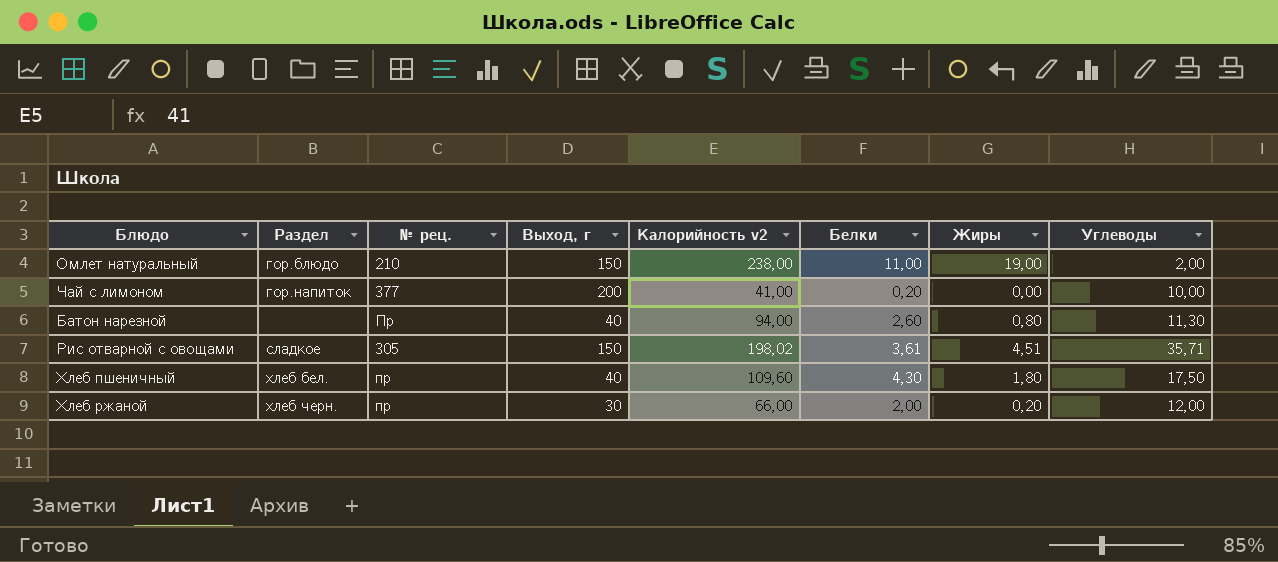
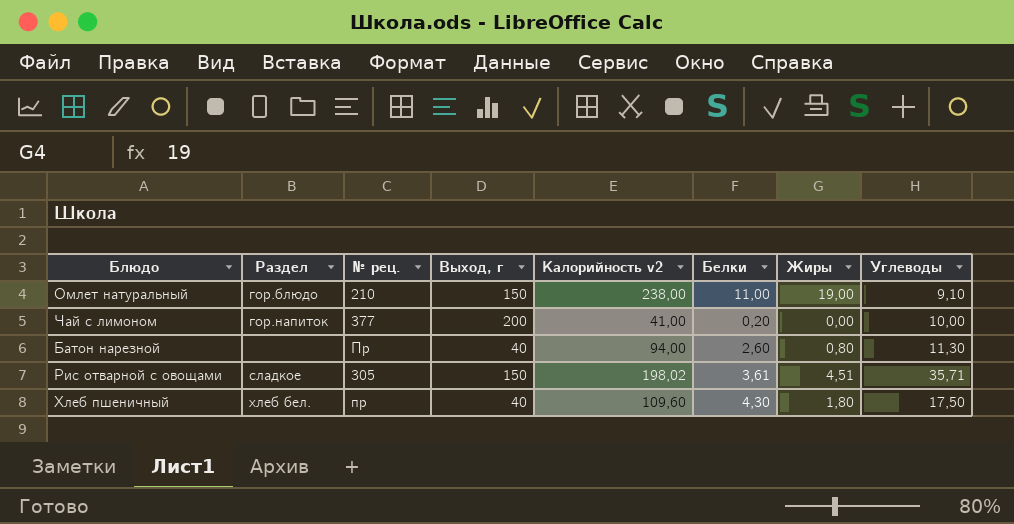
row Хлеб ржаной: хлеб черн. | пр | 30 | 66,00 | 2,00 | 0,20 | 12,00 -> none
Омлет натуральный | Углеводы: 2,00 -> 9,10

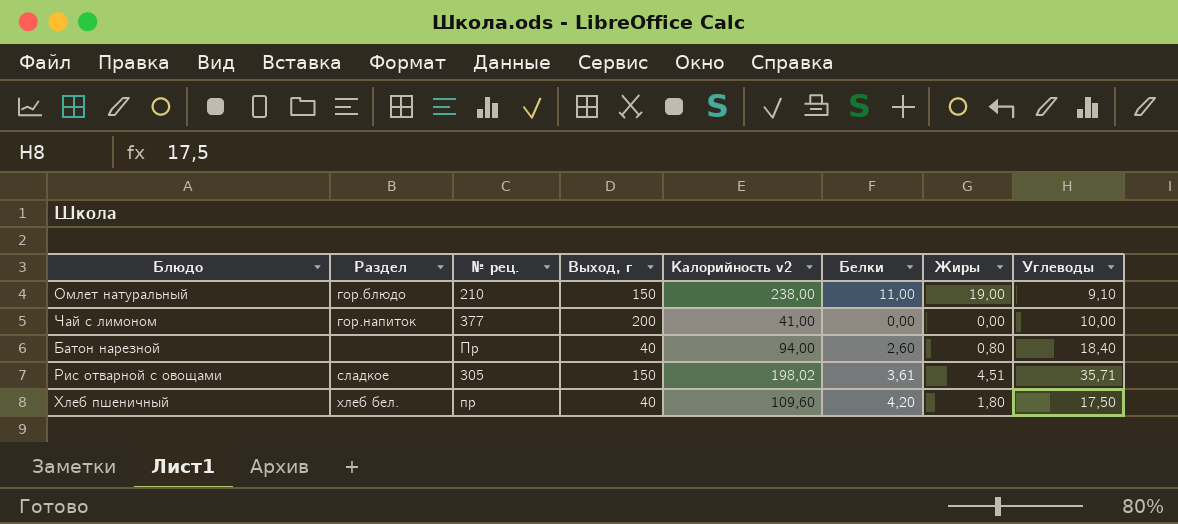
Чай с лимоном | Белки: 0,20 -> 0,00
Батон нарезной | Углеводы: 11,30 -> 18,40
Хлеб пшеничный | Белки: 4,30 -> 4,20

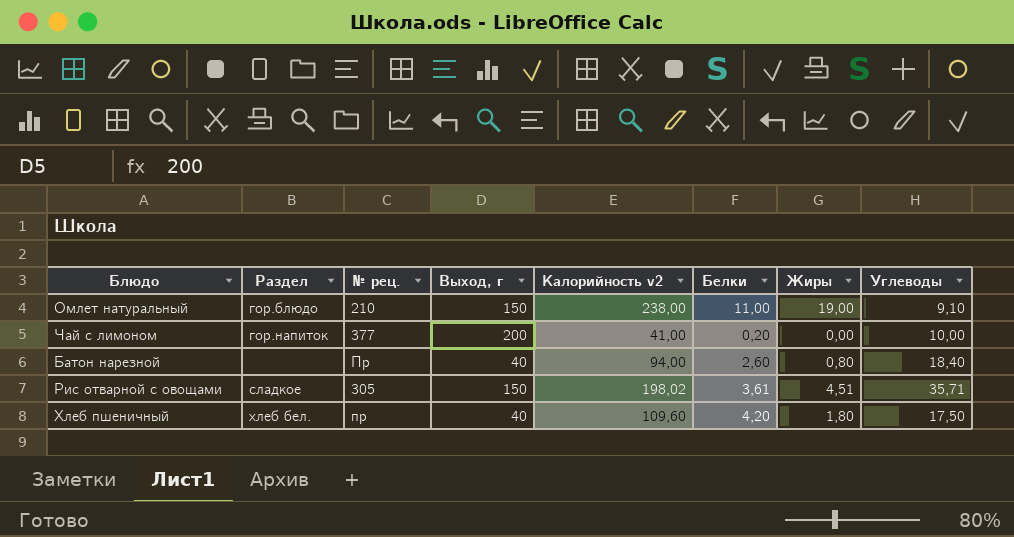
Чай с лимоном | Белки: 0,00 -> 0,20

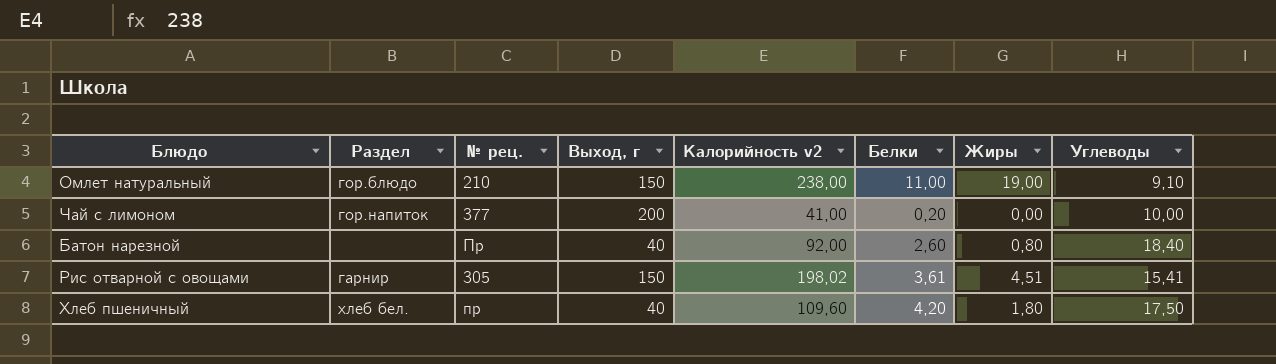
Батон нарезной | Калорийность v2: 94,00 -> 92,00
Рис отварной с овощами | Раздел: сладкое -> гарнир
Рис отварной с овощами | Углеводы: 35,71 -> 15,41

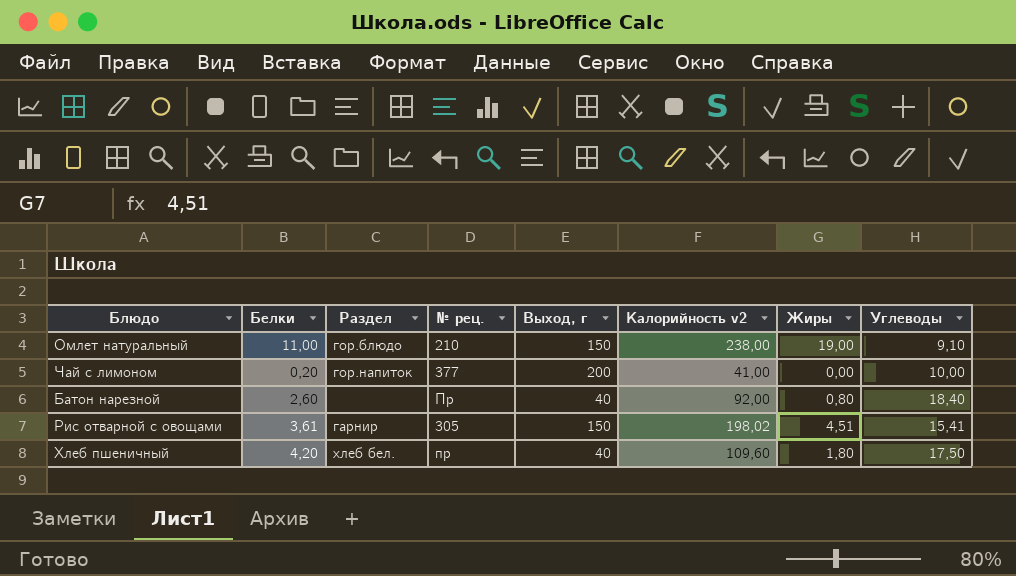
column Белки | position: 6 -> 2

